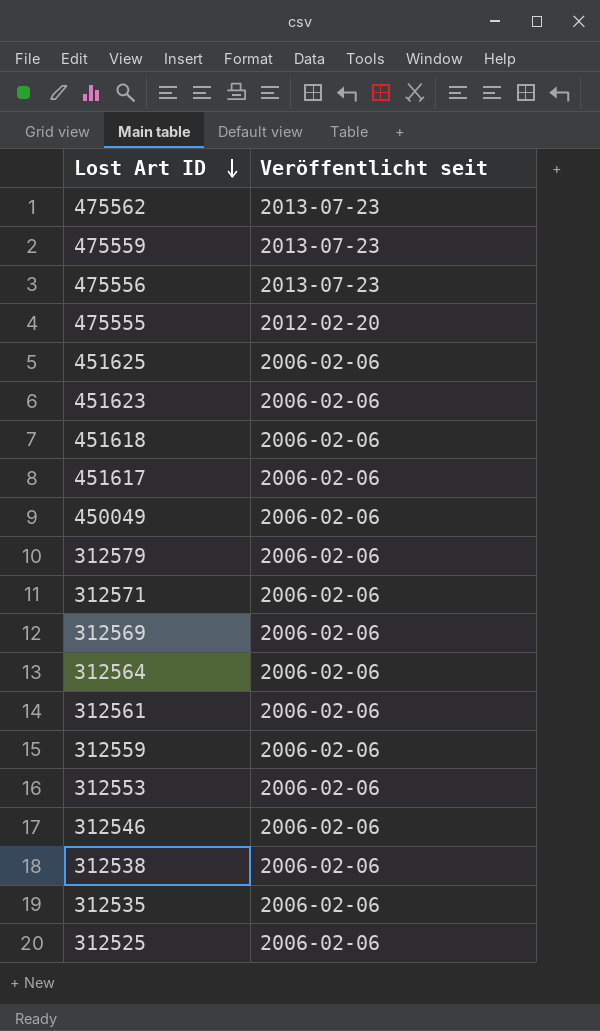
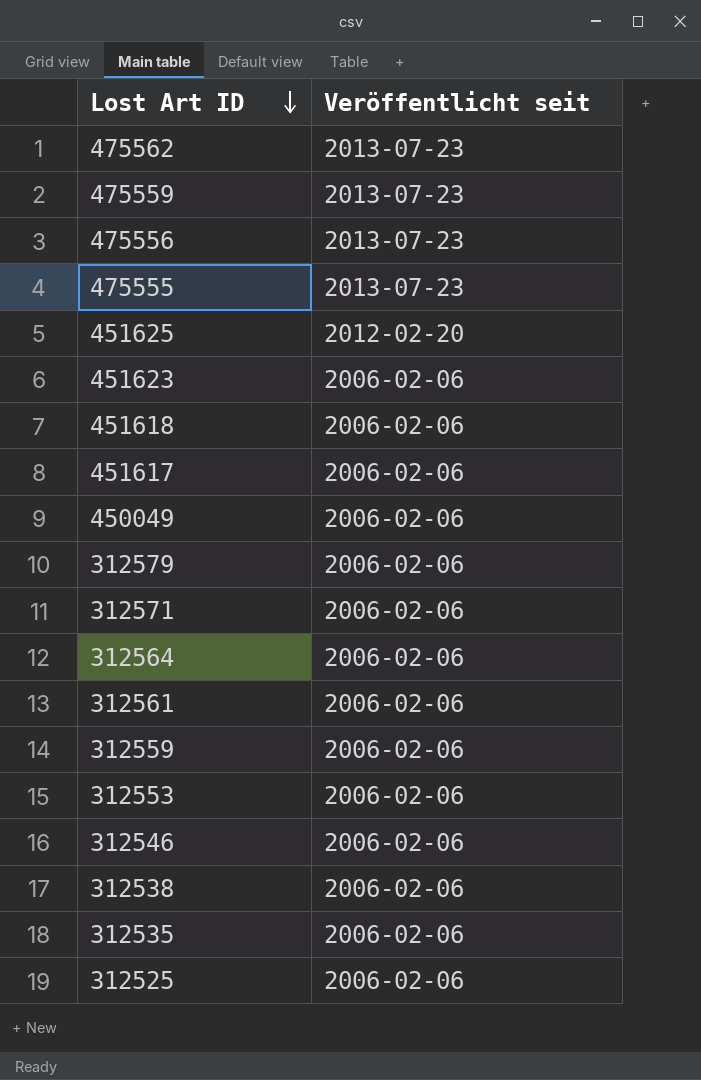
row 312569: 2006-02-06 -> none
475555 | Veröffentlicht seit: 2012-02-20 -> 2013-07-23
451625 | Veröffentlicht seit: 2006-02-06 -> 2012-02-20

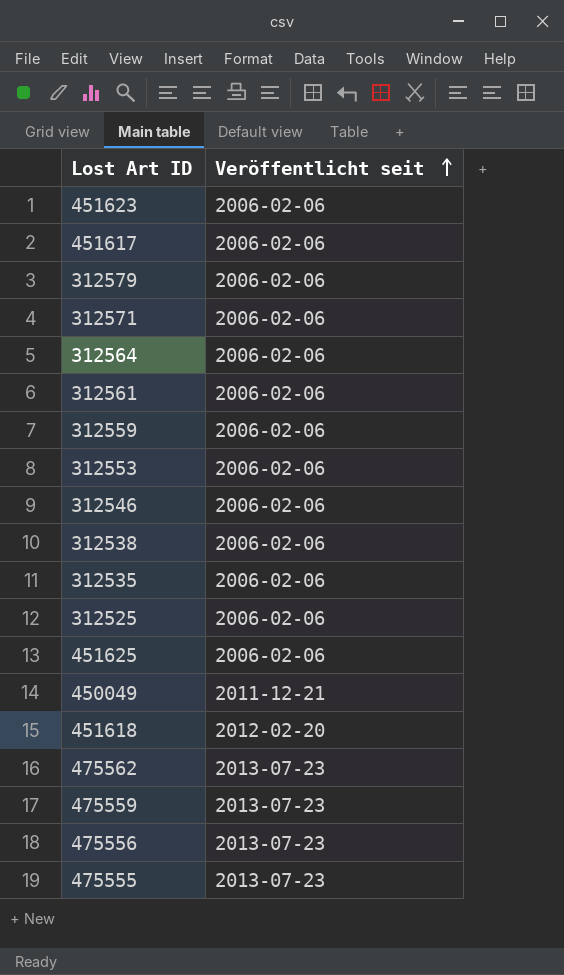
row order: Lost Art ID descending -> Veröffentlicht seit ascending
451625 | Veröffentlicht seit: 2012-02-20 -> 2006-02-06
450049 | Veröffentlicht seit: 2006-02-06 -> 2011-12-21
451618 | Veröffentlicht seit: 2006-02-06 -> 2012-02-20

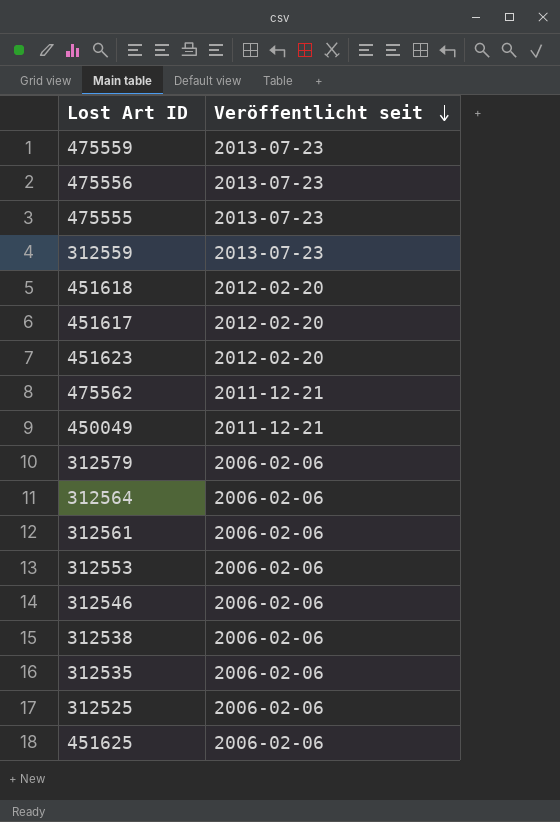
row order: Veröffentlicht seit ascending -> Veröffentlicht seit descending
row 312571: 2006-02-06 -> none
312559 | Veröffentlicht seit: 2006-02-06 -> 2013-07-23
451617 | Veröffentlicht seit: 2006-02-06 -> 2012-02-20
451623 | Veröffentlicht seit: 2006-02-06 -> 2012-02-20
475562 | Veröffentlicht seit: 2013-07-23 -> 2011-12-21

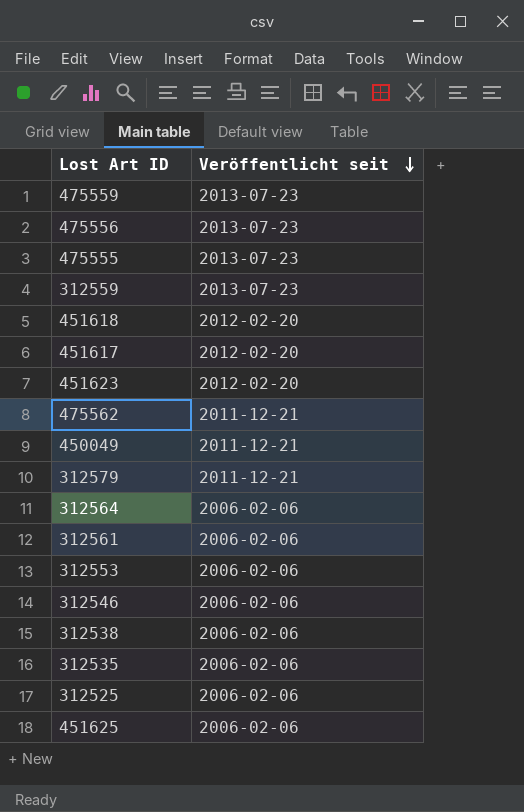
312579 | Veröffentlicht seit: 2006-02-06 -> 2011-12-21

